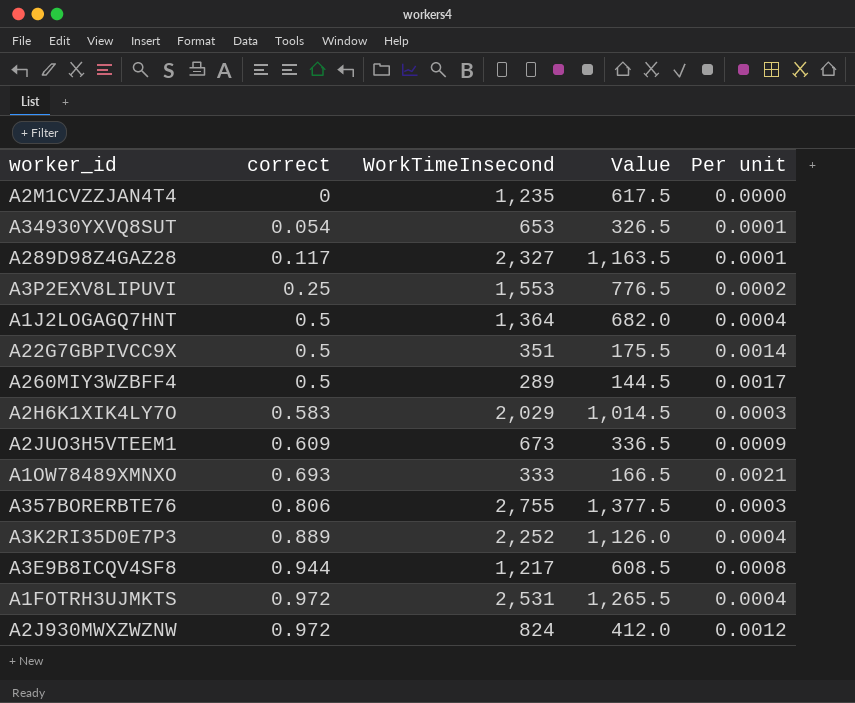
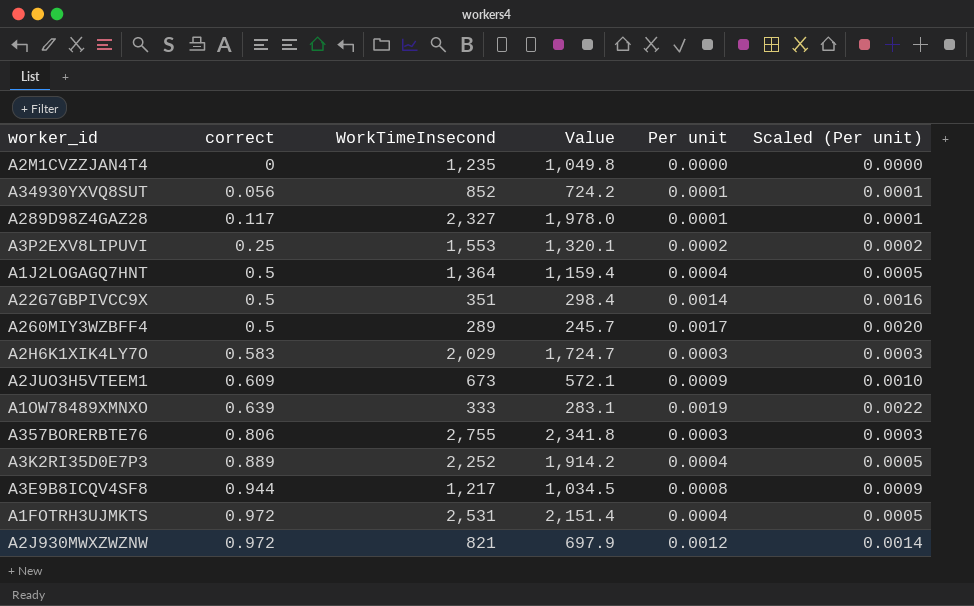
column Value | formula: [WorkTimeInsecond] * 0.5 -> [WorkTimeInsecond] * 0.85
column Scaled (Per unit) | formula: none -> [Per unit] * 1.15
A34930YXVQ8SUT | correct: 0.054 -> 0.056
A34930YXVQ8SUT | WorkTimeInsecond: 653 -> 852
A1OW78489XMNXO | correct: 0.693 -> 0.639
A1OW78489XMNXO | Per unit: 0.0021 -> 0.0019
A2J930MWXZWZNW | WorkTimeInsecond: 824 -> 821

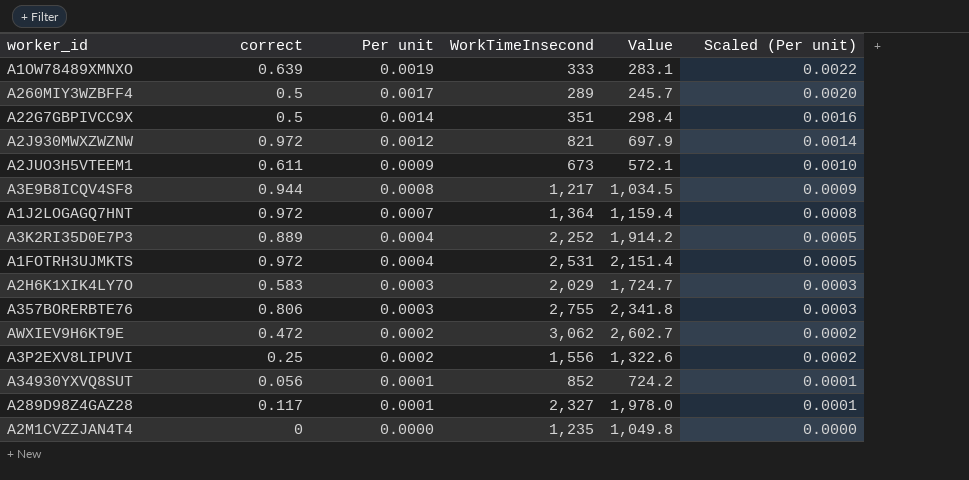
row order: correct ascending -> Per unit descending
column Per unit | position: 5 -> 3
A2JUO3H5VTEEM1 | correct: 0.609 -> 0.611
A1J2LOGAGQ7HNT | correct: 0.5 -> 0.972
A1J2LOGAGQ7HNT | Per unit: 0.0004 -> 0.0007
A1J2LOGAGQ7HNT | Scaled (Per unit): 0.0005 -> 0.0008
row AWXIEV9H6KT9E: none -> 0.472 | 0.0002 | 3,062 | 2,602.7 | 0.0002
A3P2EXV8LIPUVI | WorkTimeInsecond: 1,553 -> 1,556
A3P2EXV8LIPUVI | Value: 1,320.1 -> 1,322.6

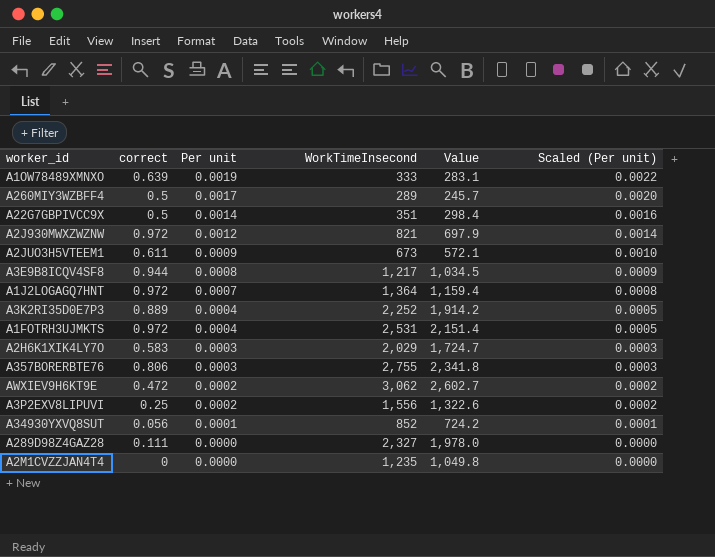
A289D98Z4GAZ28 | correct: 0.117 -> 0.111
A289D98Z4GAZ28 | Per unit: 0.0001 -> 0.0000
A289D98Z4GAZ28 | Scaled (Per unit): 0.0001 -> 0.0000

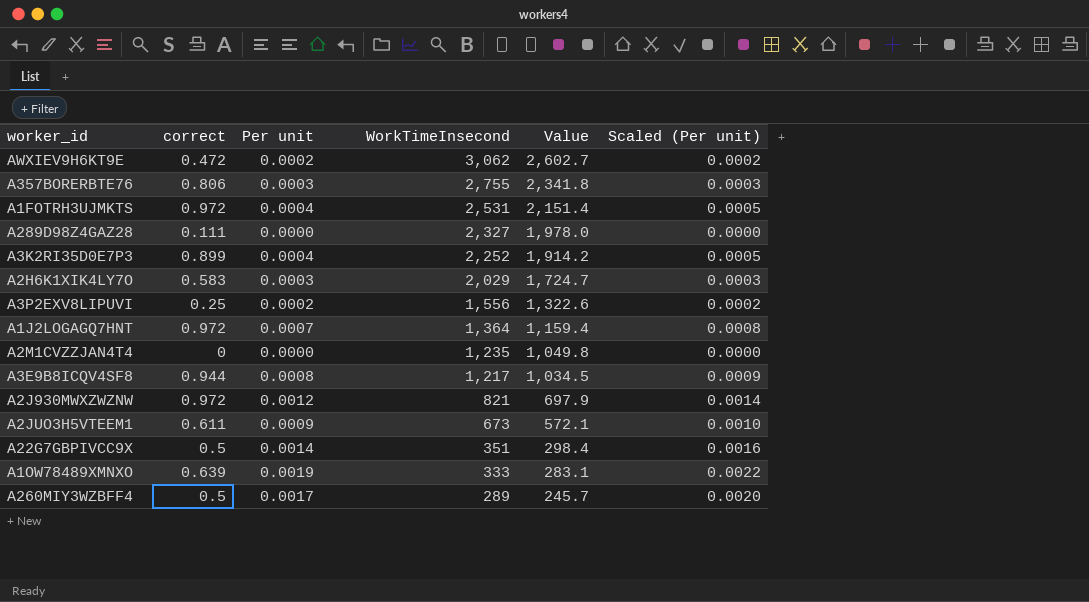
row order: Per unit descending -> WorkTimeInsecond descending
row A34930YXVQ8SUT: 0.056 | 0.0001 | 852 | 724.2 | 0.0001 -> none
A3K2RI35D0E7P3 | correct: 0.889 -> 0.899

